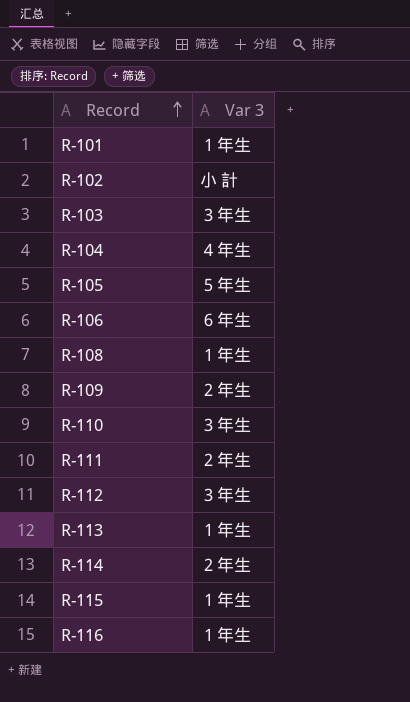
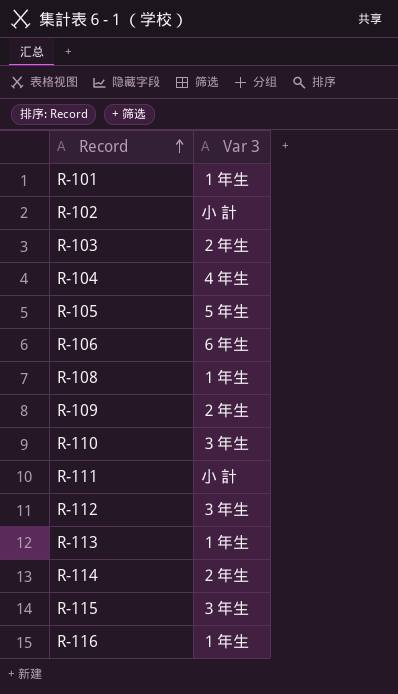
R-103 | Var 3: ３年生 -> ２年生
R-111 | Var 3: ２年生 -> 小 計
R-115 | Var 3: １年生 -> ３年生

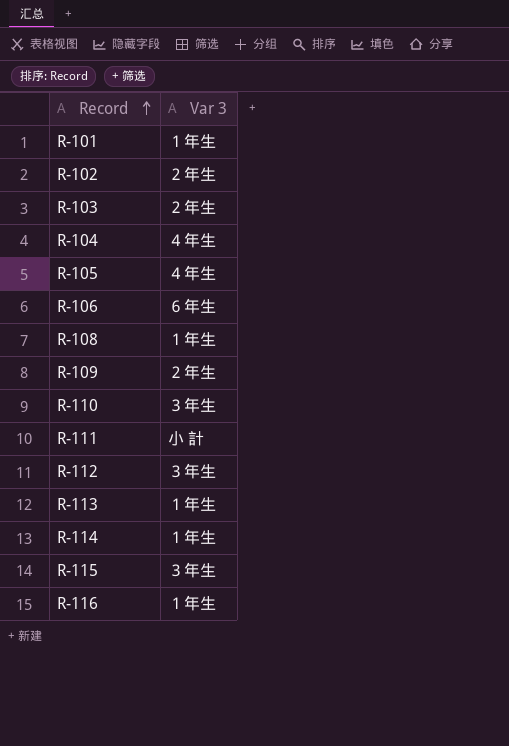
R-102 | Var 3: 小 計 -> ２年生
R-105 | Var 3: ５年生 -> ４年生
R-114 | Var 3: ２年生 -> １年生

